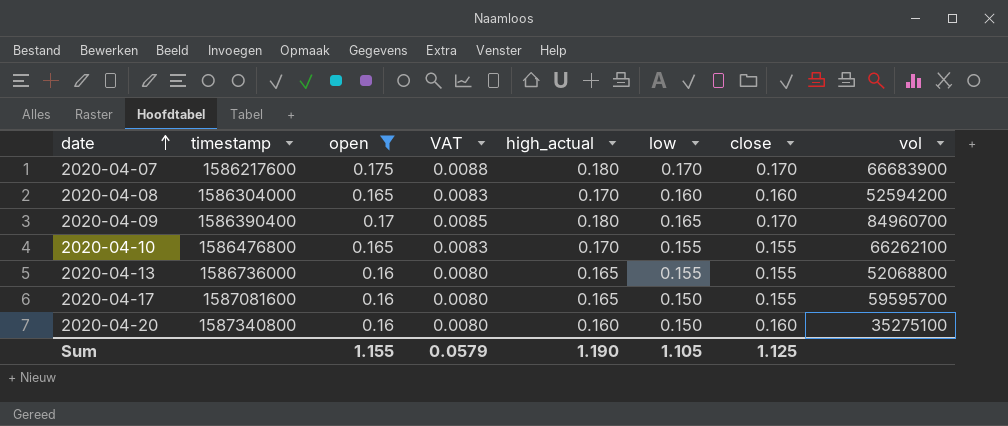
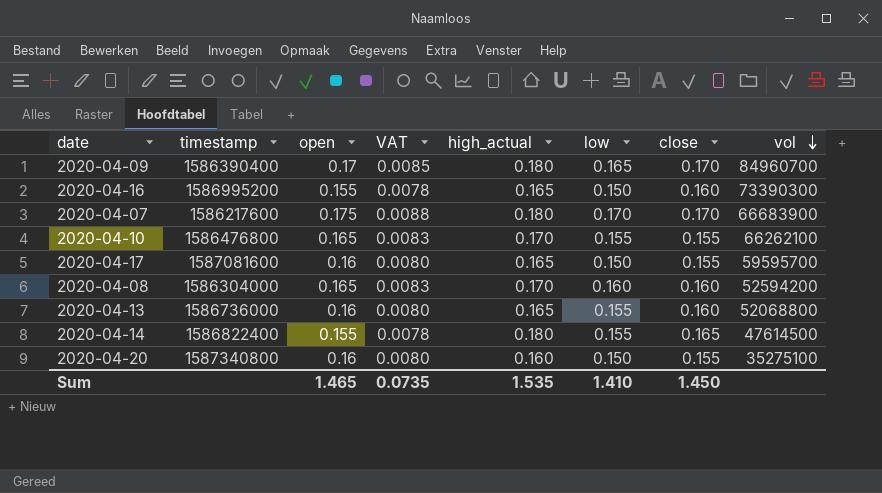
filter: open != 0.155 -> none
row order: date ascending -> vol descending
2020-04-13 | close: 0.155 -> 0.160
2020-04-20 | close: 0.160 -> 0.155
Sum | open: 1.155 -> 1.465
Sum | VAT: 0.0579 -> 0.0735
Sum | high_actual: 1.190 -> 1.535
Sum | low: 1.105 -> 1.410
Sum | close: 1.125 -> 1.450

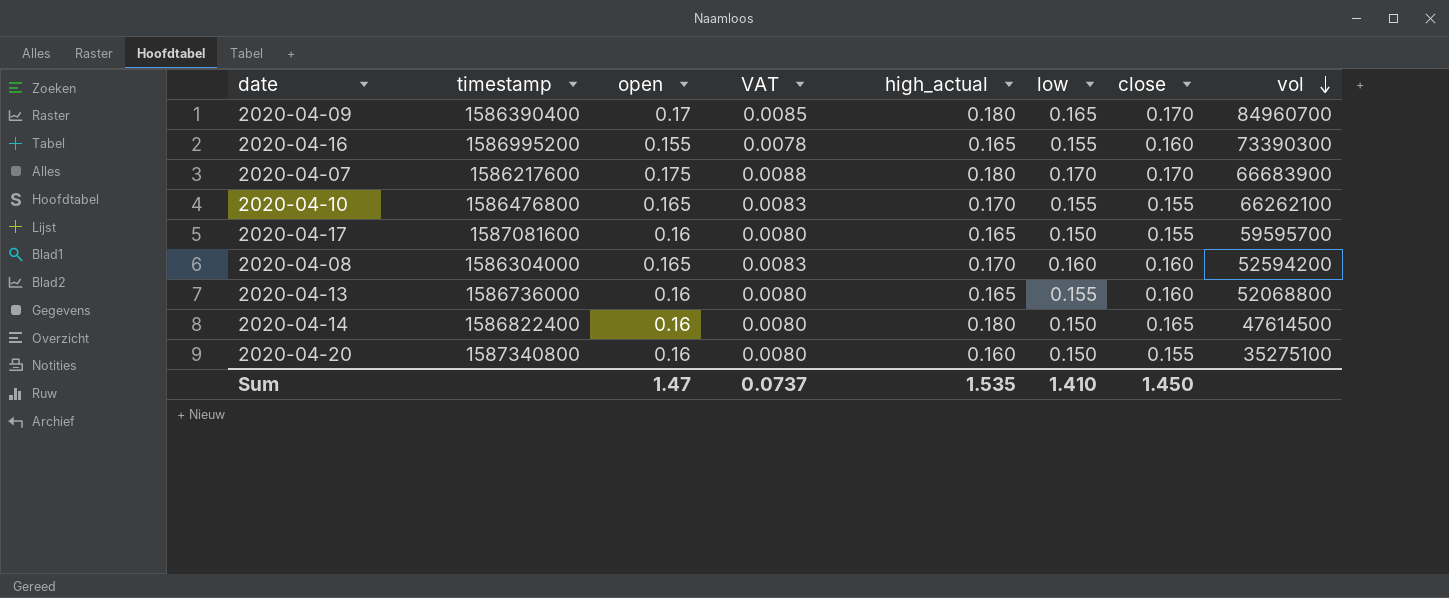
2020-04-16 | low: 0.150 -> 0.155
2020-04-14 | open: 0.155 -> 0.16
2020-04-14 | VAT: 0.0078 -> 0.0080
2020-04-14 | low: 0.155 -> 0.150
Sum | open: 1.465 -> 1.47
Sum | VAT: 0.0735 -> 0.0737

